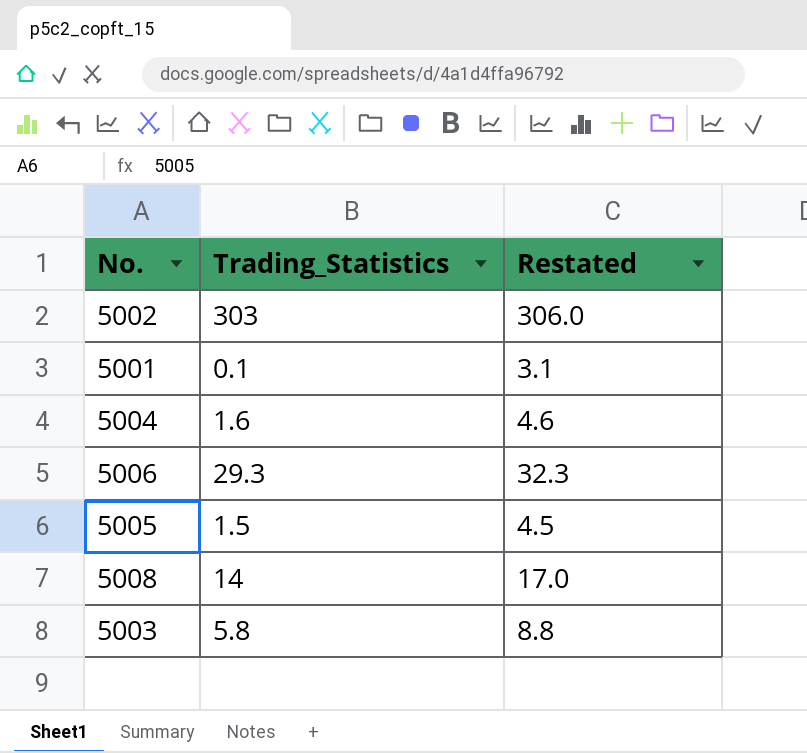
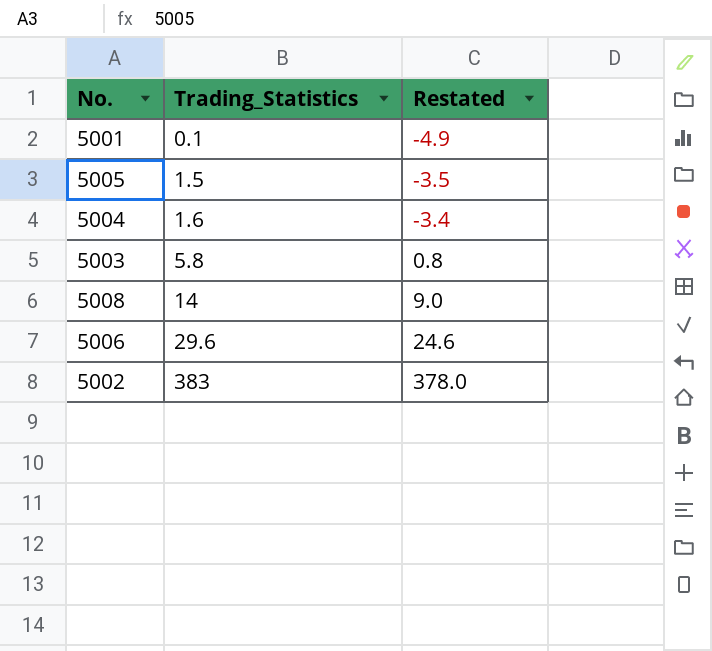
row order: none -> Trading_Statistics ascending
column Restated | formula: [Trading_Statistics] + 3 -> [Trading_Statistics] - 5
5006 | Trading_Statistics: 29.3 -> 29.6
5002 | Trading_Statistics: 303 -> 383

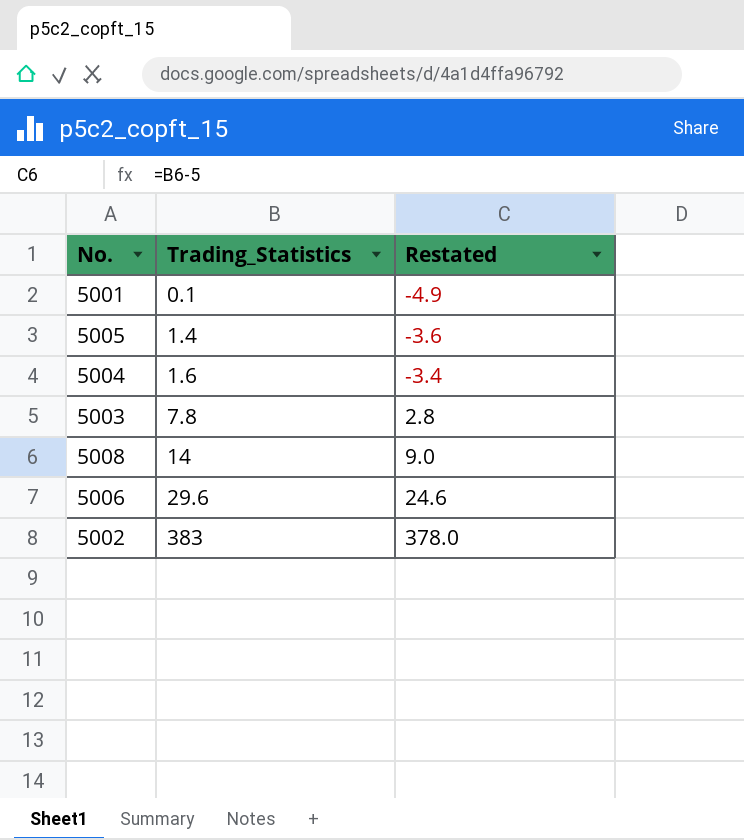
5005 | Trading_Statistics: 1.5 -> 1.4
5005 | Restated: -3.5 -> -3.6
5003 | Trading_Statistics: 5.8 -> 7.8
5003 | Restated: 0.8 -> 2.8

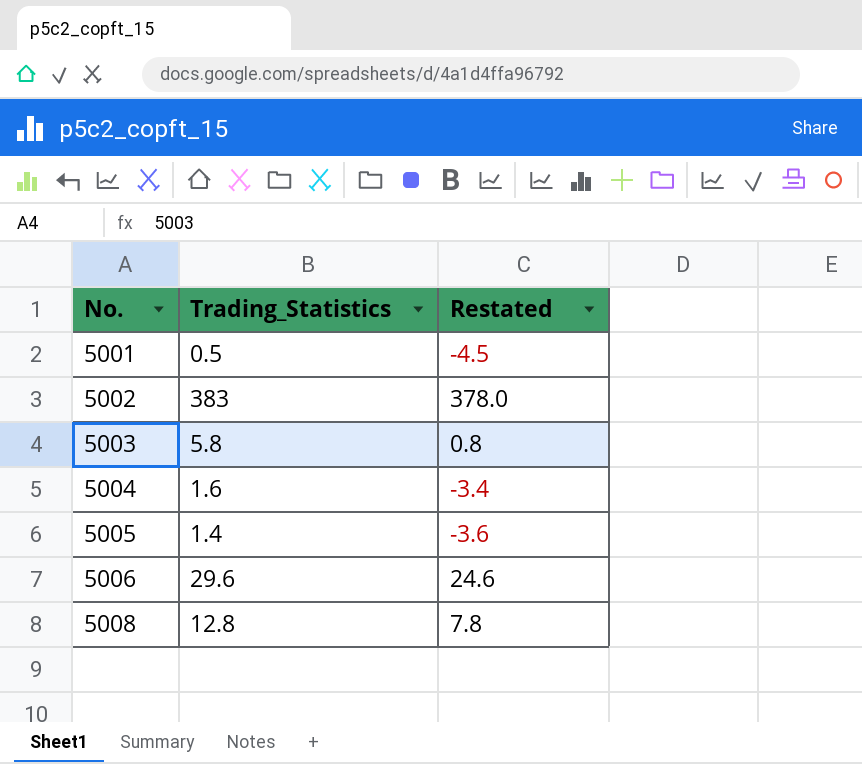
row order: Trading_Statistics ascending -> No. ascending
5001 | Trading_Statistics: 0.1 -> 0.5
5001 | Restated: -4.9 -> -4.5
5003 | Trading_Statistics: 7.8 -> 5.8
5003 | Restated: 2.8 -> 0.8
5008 | Trading_Statistics: 14 -> 12.8
5008 | Restated: 9.0 -> 7.8

